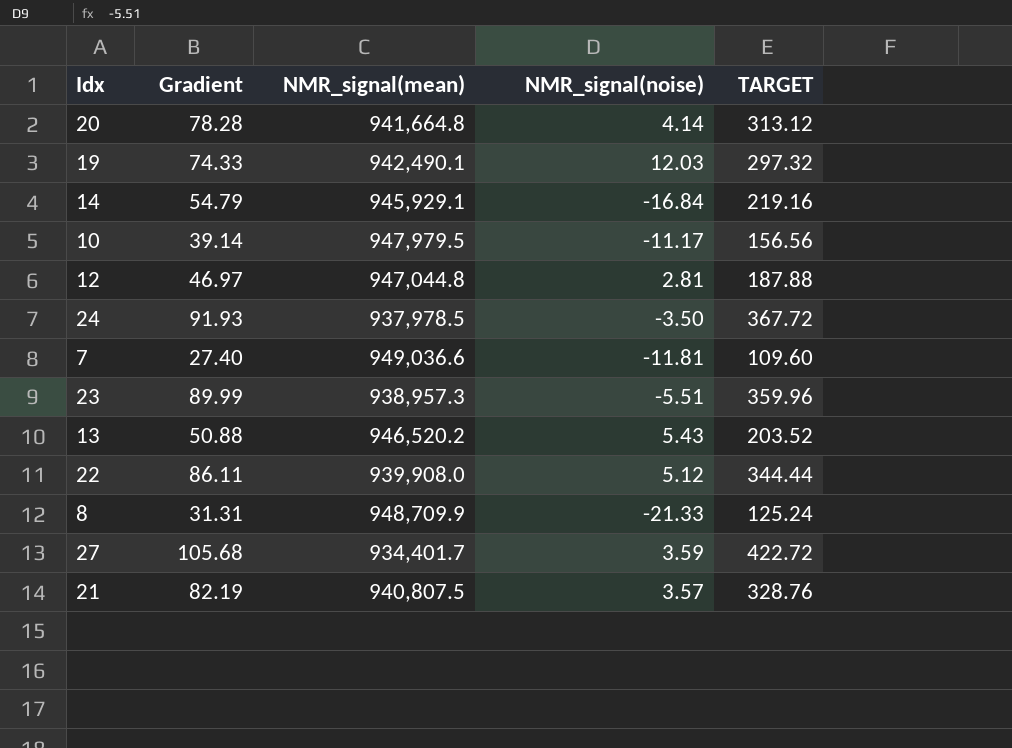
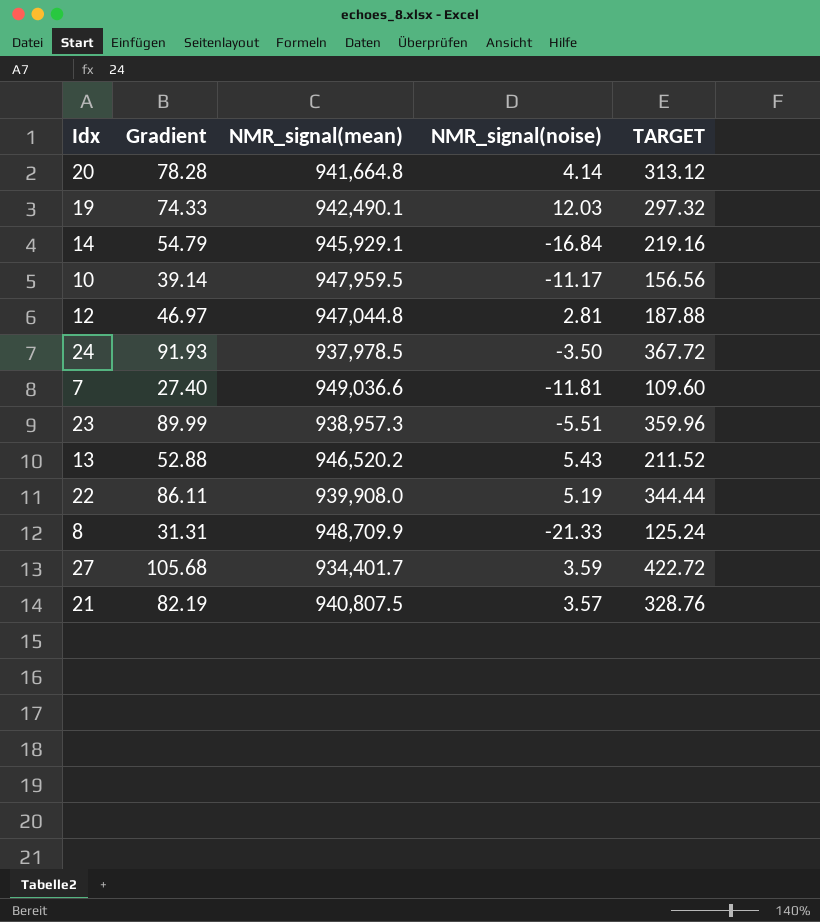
10 | NMR_signal(mean): 947,979.5 -> 947,959.5
13 | Gradient: 50.88 -> 52.88
13 | TARGET: 203.52 -> 211.52
22 | NMR_signal(noise): 5.12 -> 5.19

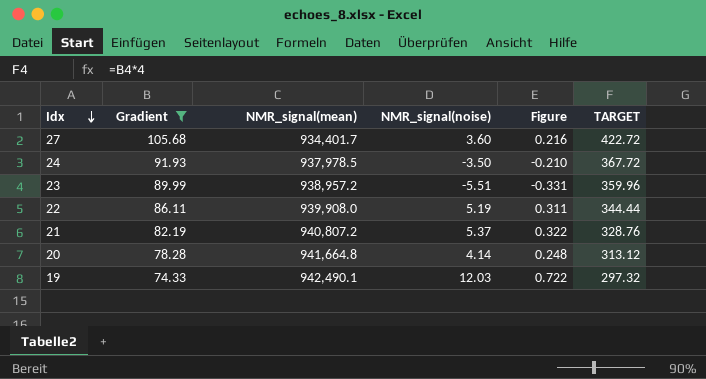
filter: none -> Gradient >= 74.33
row order: none -> Idx descending
column Figure | formula: none -> [NMR_signal(noise)] * 0.06
27 | NMR_signal(noise): 3.59 -> 3.60
23 | NMR_signal(mean): 938,957.3 -> 938,957.2
21 | NMR_signal(mean): 940,807.5 -> 940,807.2
21 | NMR_signal(noise): 3.57 -> 5.37

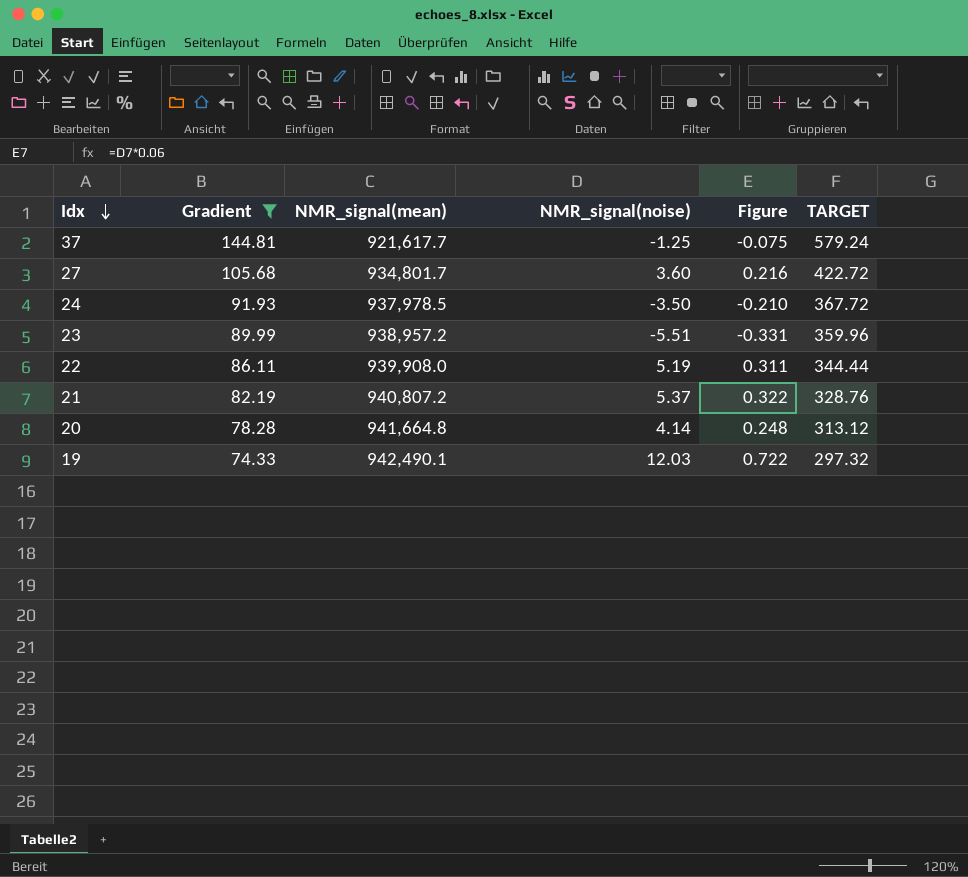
row 37: none -> 144.81 | 921,617.7 | -1.25 | -0.075 | 579.24
27 | NMR_signal(mean): 934,401.7 -> 934,801.7

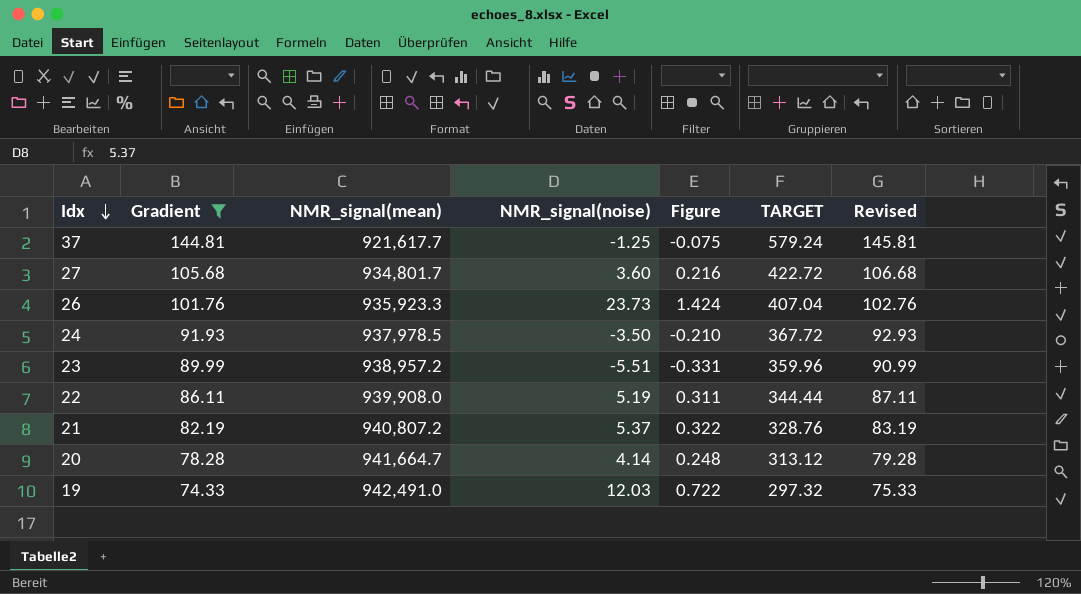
column Revised | formula: none -> [Gradient] + 1
row 26: none -> 101.76 | 935,923.3 | 23.73 | 1.424 | 407.04 | 102.76
20 | NMR_signal(mean): 941,664.8 -> 941,664.7
19 | NMR_signal(mean): 942,490.1 -> 942,491.0

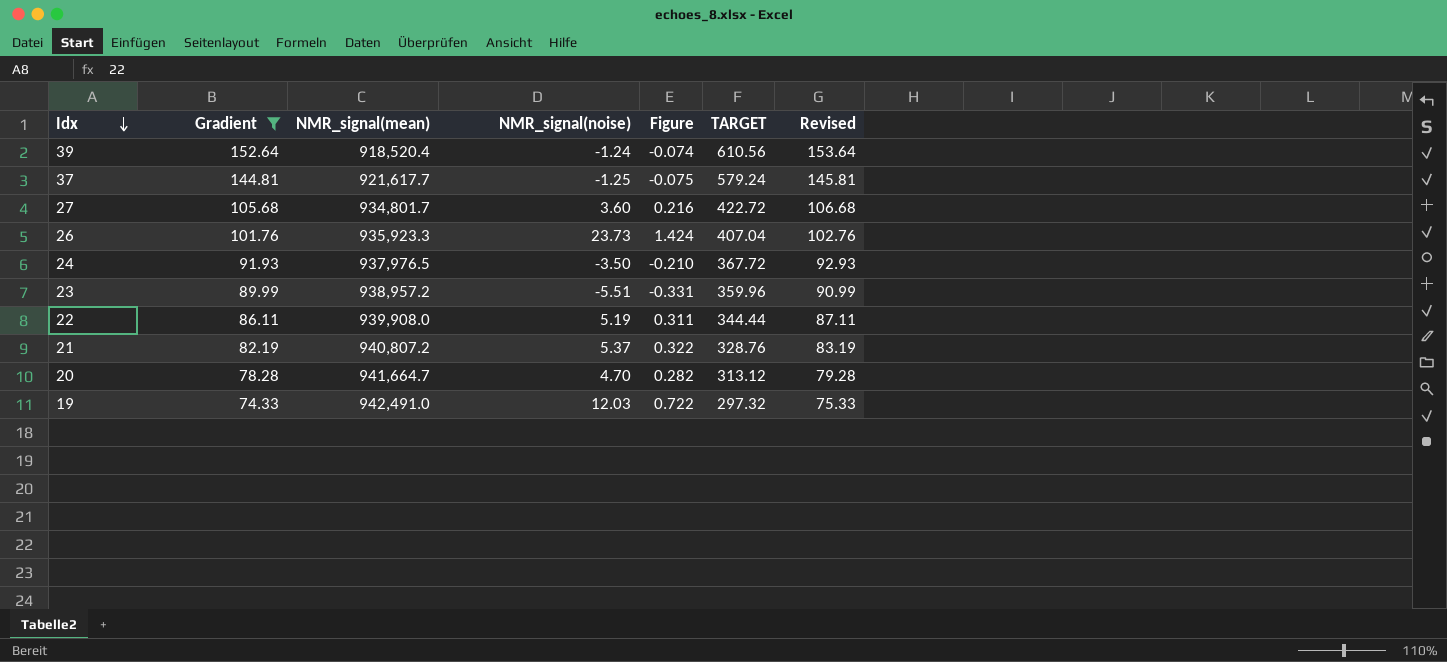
row 39: none -> 152.64 | 918,520.4 | -1.24 | -0.074 | 610.56 | 153.64
24 | NMR_signal(mean): 937,978.5 -> 937,976.5
20 | NMR_signal(noise): 4.14 -> 4.70
20 | Figure: 0.248 -> 0.282

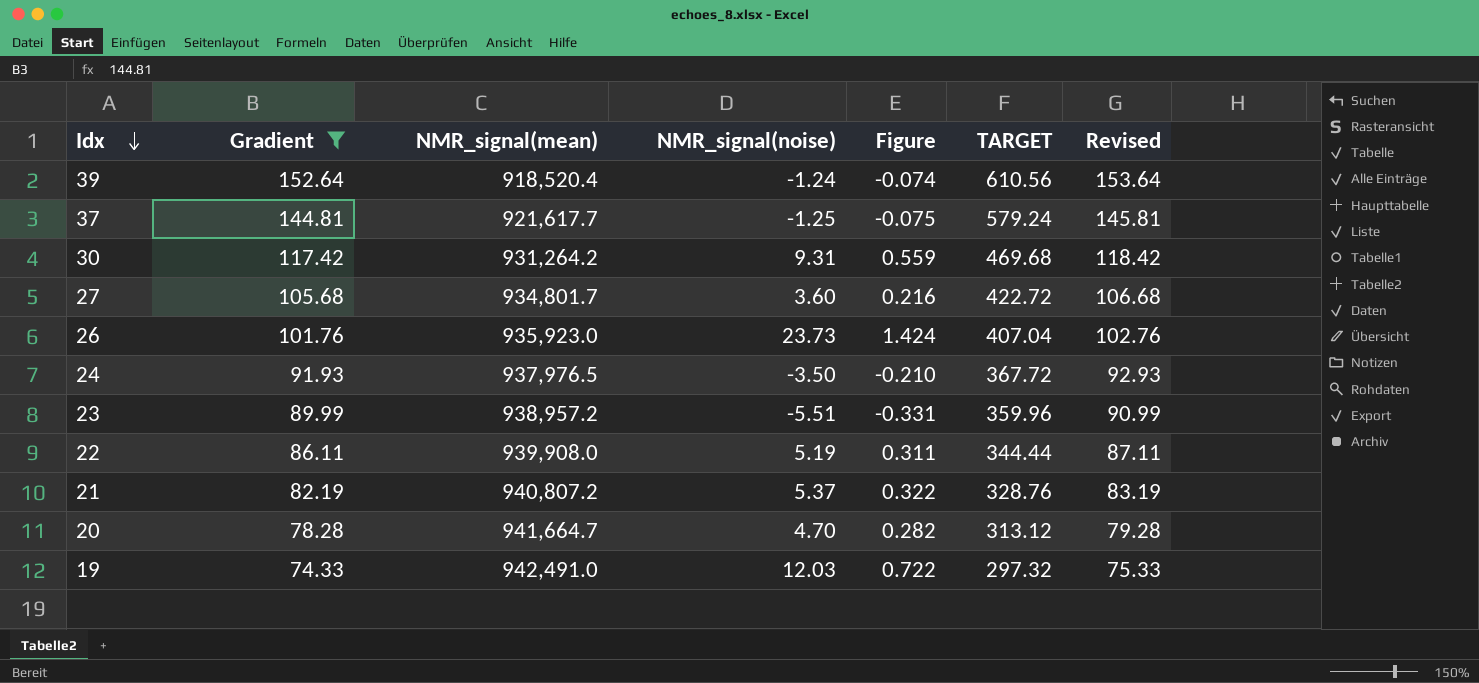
row 30: none -> 117.42 | 931,264.2 | 9.31 | 0.559 | 469.68 | 118.42
26 | NMR_signal(mean): 935,923.3 -> 935,923.0

